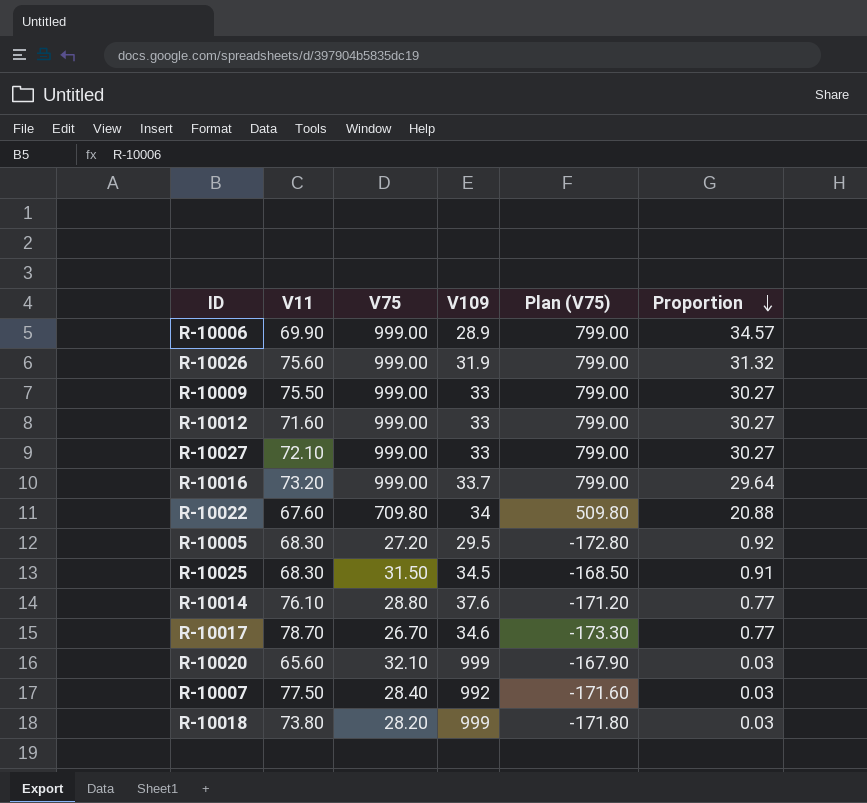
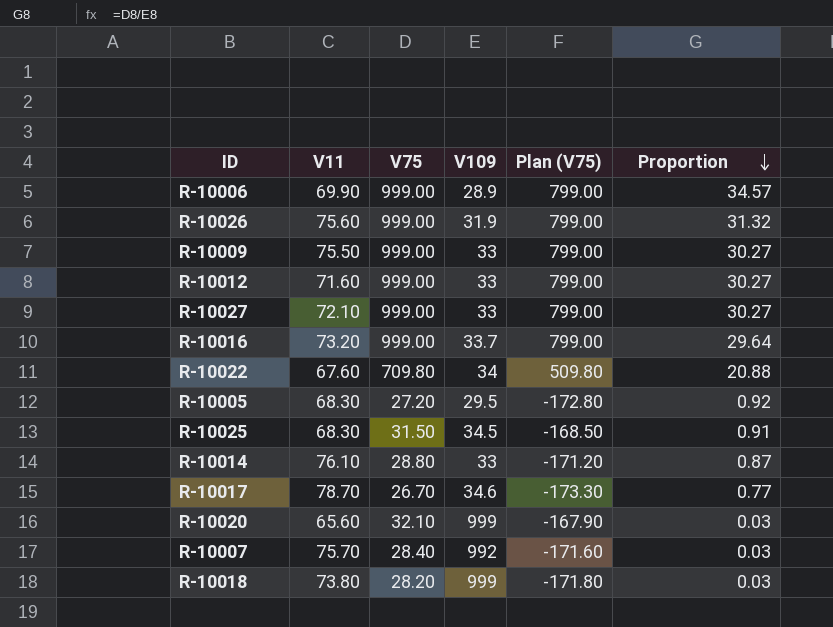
R-10014 | V109: 37.6 -> 33
R-10014 | Proportion: 0.77 -> 0.87
R-10007 | V11: 77.50 -> 75.70

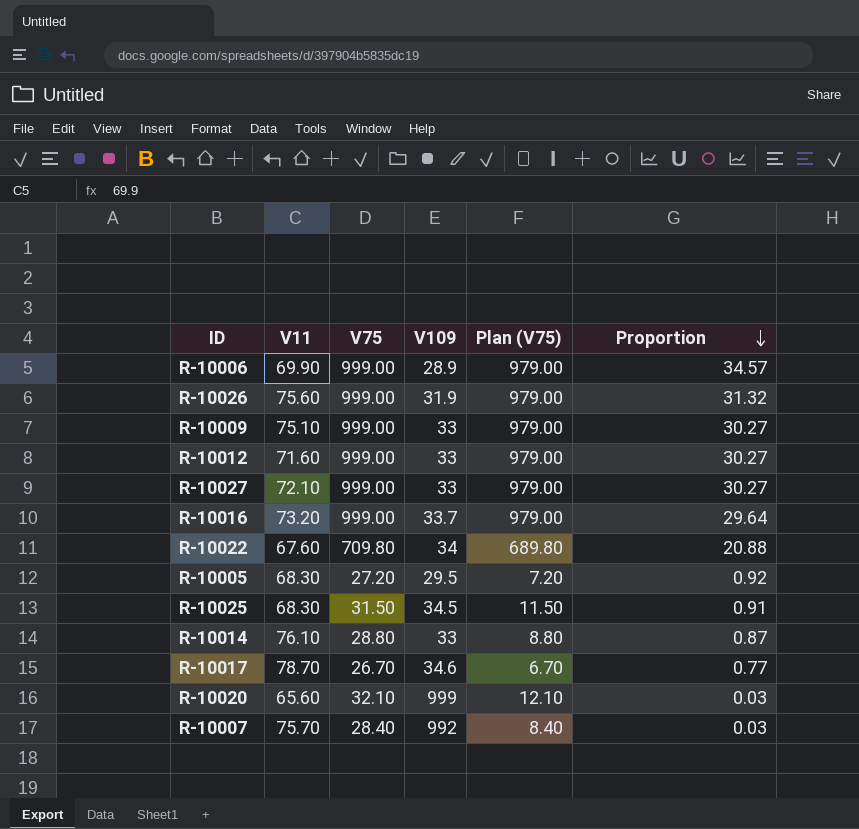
column Plan (V75) | formula: [V75] - 200 -> [V75] - 20
row R-10018: 73.80 | 28.20 | 999 | -171.80 | 0.03 -> none
R-10009 | V11: 75.50 -> 75.10

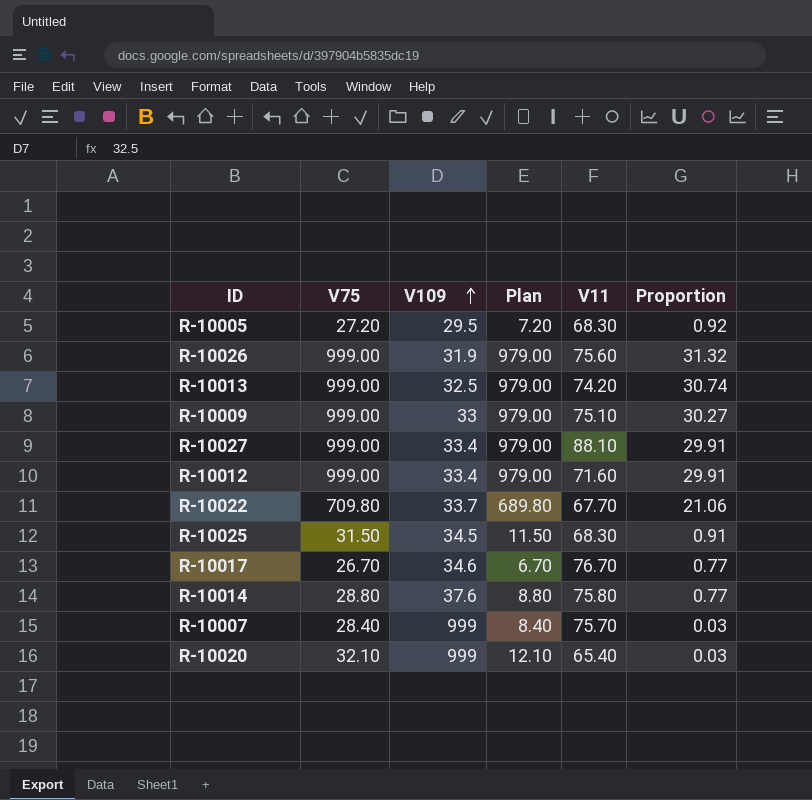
row order: Proportion descending -> V109 ascending
column name: Plan (V75) -> Plan
column V11 | position: 2 -> 5
row R-10006: 69.90 | 999.00 | 28.9 | 979.00 | 34.57 -> none
row R-10016: 73.20 | 999.00 | 33.7 | 979.00 | 29.64 -> none
row R-10013: none -> 999.00 | 32.5 | 979.00 | 74.20 | 30.74
R-10027 | V109: 33 -> 33.4
R-10027 | V11: 72.10 -> 88.10
R-10027 | Proportion: 30.27 -> 29.91
R-10012 | V109: 33 -> 33.4
R-10012 | Proportion: 30.27 -> 29.91
R-10022 | V109: 34 -> 33.7
R-10022 | V11: 67.60 -> 67.70
R-10022 | Proportion: 20.88 -> 21.06
R-10017 | V11: 78.70 -> 76.70
R-10014 | V109: 33 -> 37.6
R-10014 | V11: 76.10 -> 75.80
R-10014 | Proportion: 0.87 -> 0.77
R-10007 | V109: 992 -> 999
R-10020 | V11: 65.60 -> 65.40

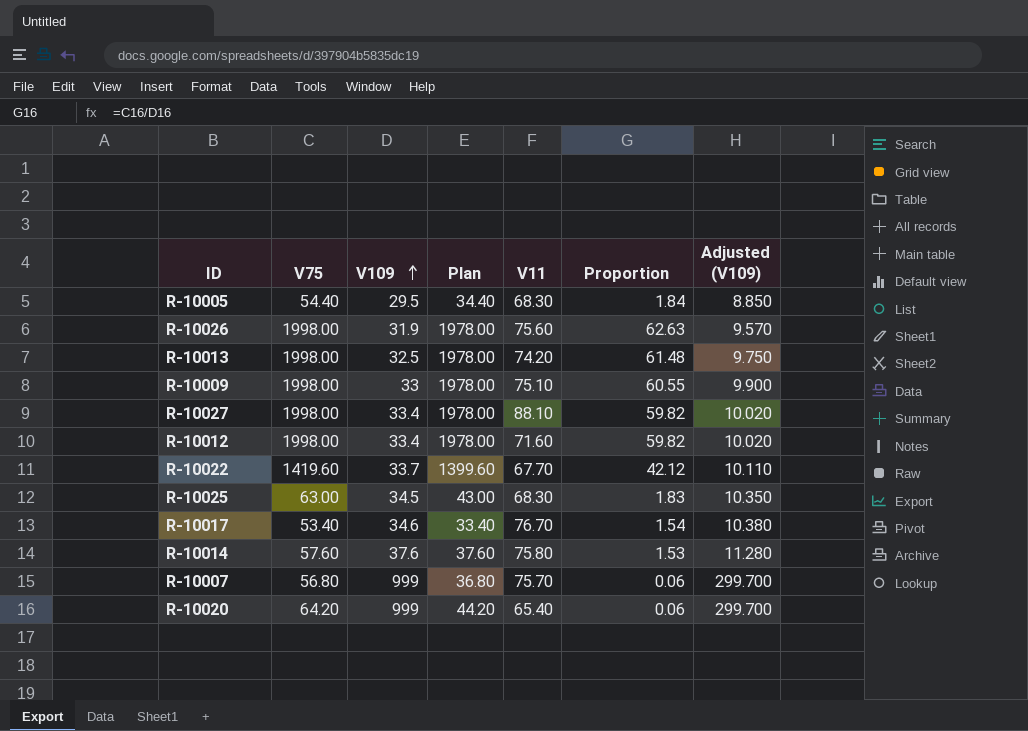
column Adjusted (V109) | formula: none -> [V109] * 0.3
R-10005 | V75: 27.20 -> 54.40
R-10005 | Plan: 7.20 -> 34.40
R-10005 | Proportion: 0.92 -> 1.84
R-10026 | V75: 999.00 -> 1998.00
R-10026 | Plan: 979.00 -> 1978.00
R-10026 | Proportion: 31.32 -> 62.63
R-10013 | V75: 999.00 -> 1998.00
R-10013 | Plan: 979.00 -> 1978.00
R-10013 | Proportion: 30.74 -> 61.48
R-10009 | V75: 999.00 -> 1998.00
R-10009 | Plan: 979.00 -> 1978.00
R-10009 | Proportion: 30.27 -> 60.55
R-10027 | V75: 999.00 -> 1998.00
R-10027 | Plan: 979.00 -> 1978.00
R-10027 | Proportion: 29.91 -> 59.82
R-10012 | V75: 999.00 -> 1998.00
R-10012 | Plan: 979.00 -> 1978.00
R-10012 | Proportion: 29.91 -> 59.82
R-10022 | V75: 709.80 -> 1419.60
R-10022 | Plan: 689.80 -> 1399.60
R-10022 | Proportion: 21.06 -> 42.12
R-10025 | V75: 31.50 -> 63.00
R-10025 | Plan: 11.50 -> 43.00
R-10025 | Proportion: 0.91 -> 1.83
R-10017 | V75: 26.70 -> 53.40
R-10017 | Plan: 6.70 -> 33.40
R-10017 | Proportion: 0.77 -> 1.54
R-10014 | V75: 28.80 -> 57.60
R-10014 | Plan: 8.80 -> 37.60
R-10014 | Proportion: 0.77 -> 1.53
R-10007 | V75: 28.40 -> 56.80
R-10007 | Plan: 8.40 -> 36.80
R-10007 | Proportion: 0.03 -> 0.06
R-10020 | V75: 32.10 -> 64.20
R-10020 | Plan: 12.10 -> 44.20
R-10020 | Proportion: 0.03 -> 0.06

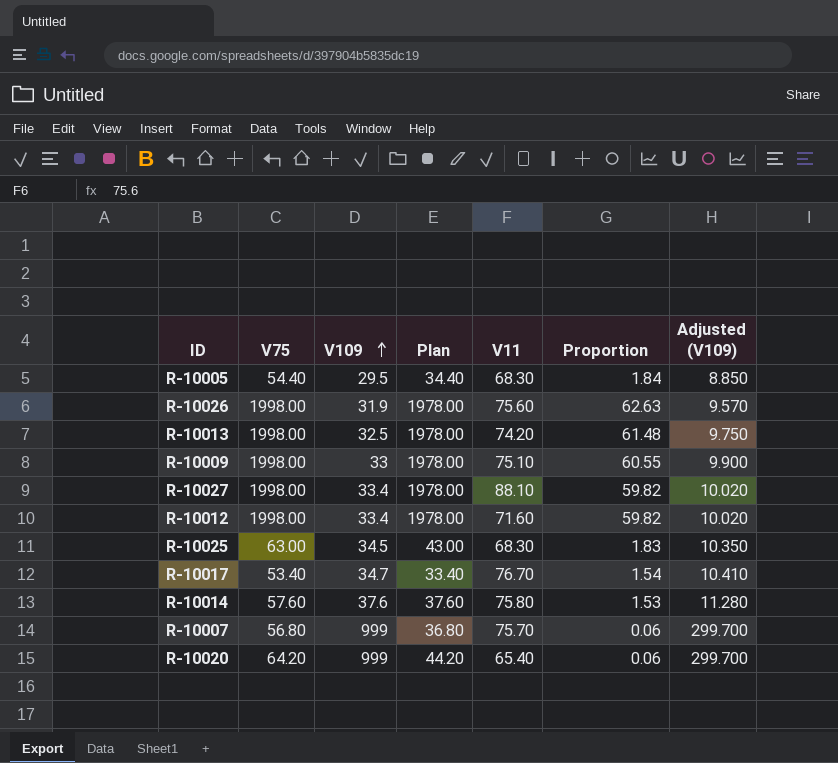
row R-10022: 1419.60 | 33.7 | 1399.60 | 67.70 | 42.12 | 10.110 -> none
R-10017 | V109: 34.6 -> 34.7
R-10017 | Adjusted (V109): 10.380 -> 10.410

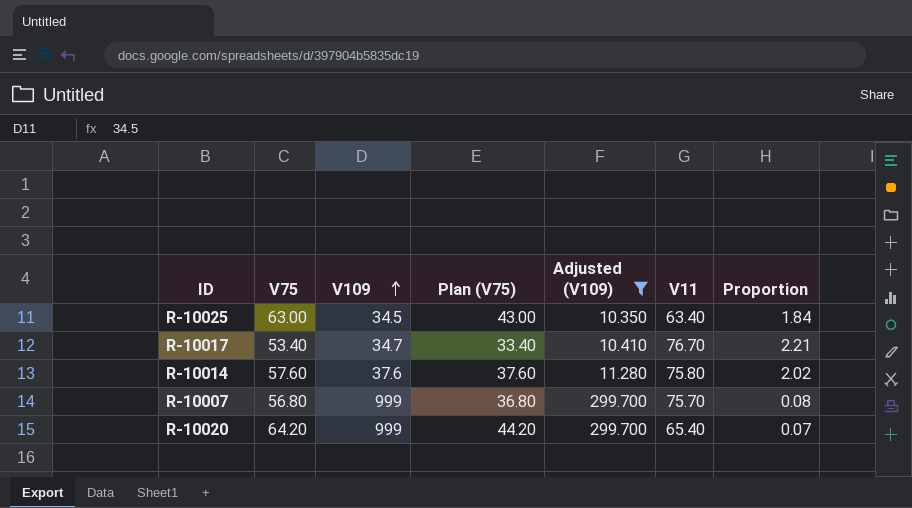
filter: none -> Adjusted (V109) >= 10.350
column name: Plan -> Plan (V75)
column Adjusted (V109) | position: 7 -> 5
column Proportion | formula: [V75] / [V109] -> [V11] / [V109]
R-10025 | V11: 68.30 -> 63.40

